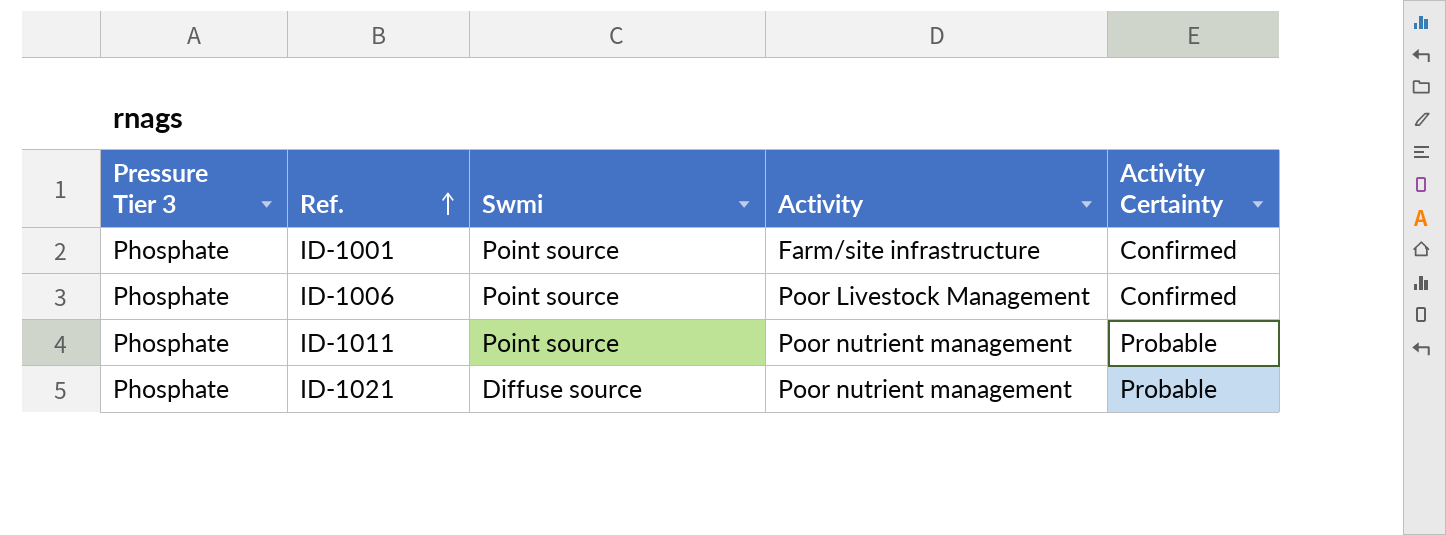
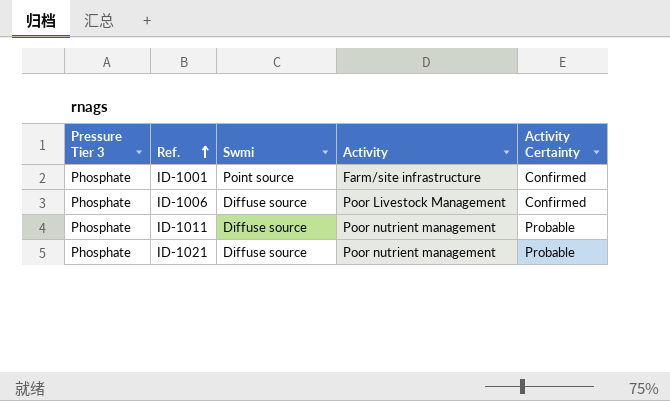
ID-1006 | Swmi: Point source -> Diffuse source
ID-1011 | Swmi: Point source -> Diffuse source

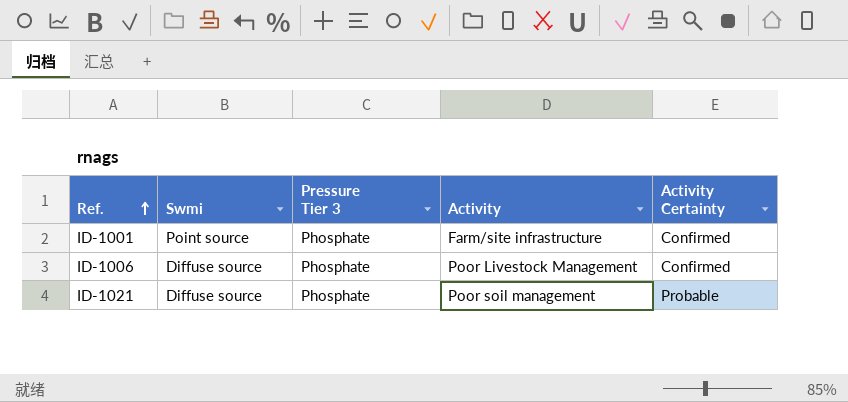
column Pressure Tier 3 | position: 1 -> 3
row ID-1011: Phosphate | Diffuse source | Poor nutrient management | Probable -> none
ID-1021 | Activity: Poor nutrient management -> Poor soil management

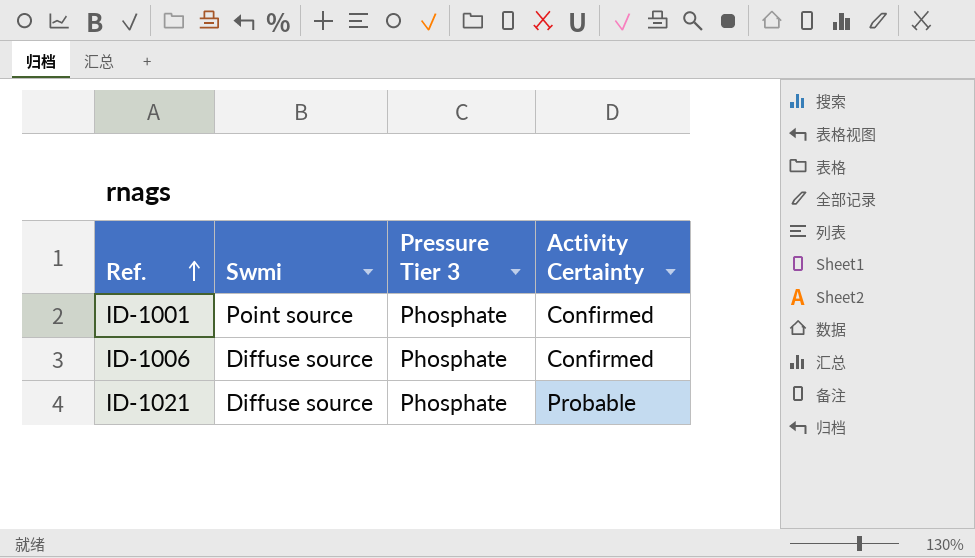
column Activity | position: 4 -> none

